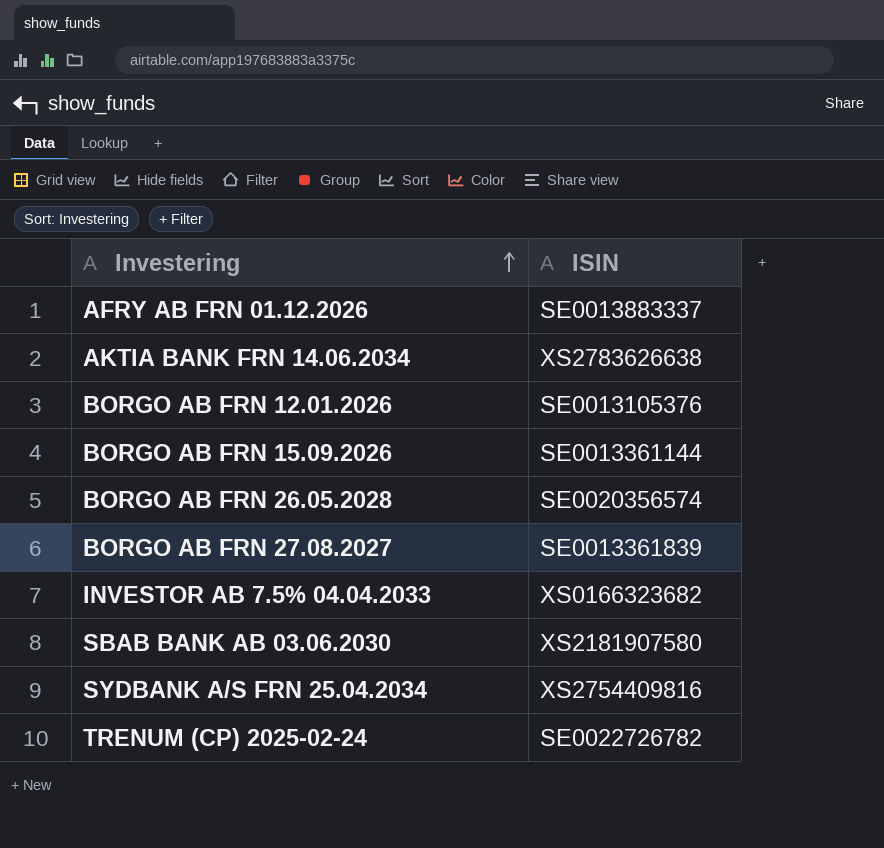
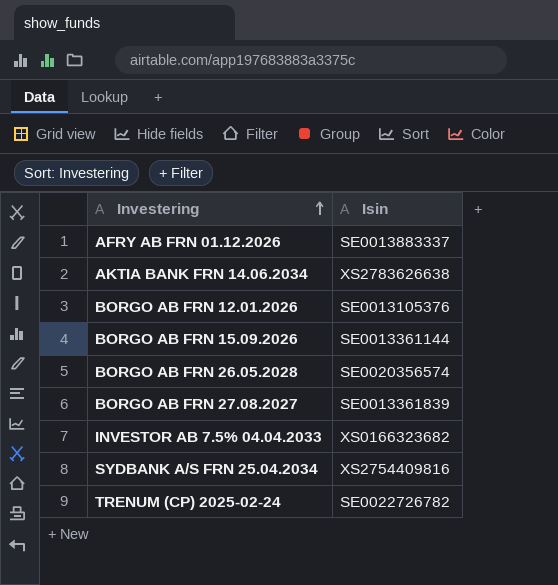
column name: ISIN -> Isin
row SBAB BANK AB 03.06.2030: XS2181907580 -> none

